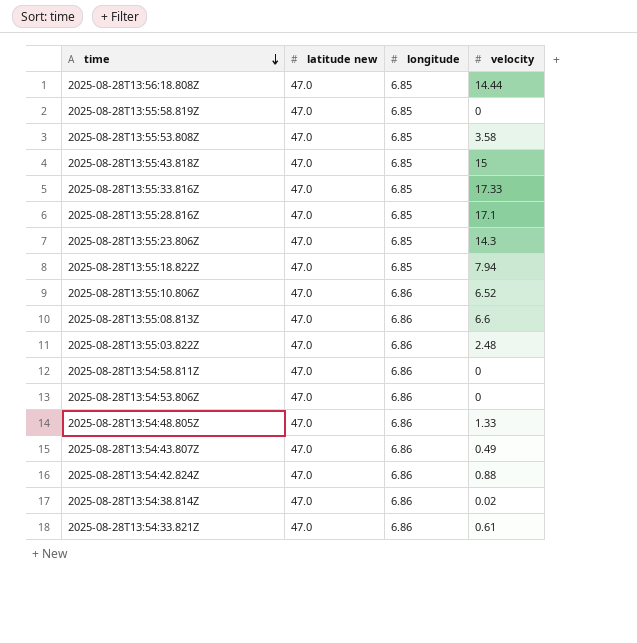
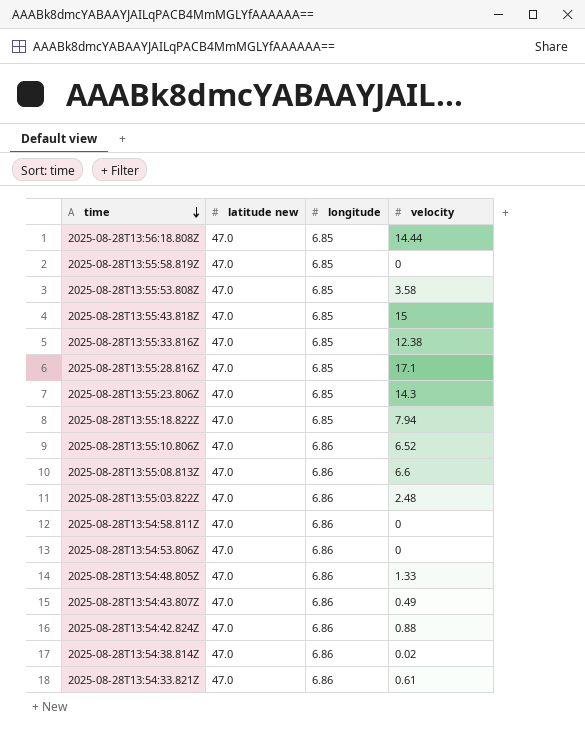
2025-08-28T13:55:33.816Z | velocity: 17.33 -> 12.38

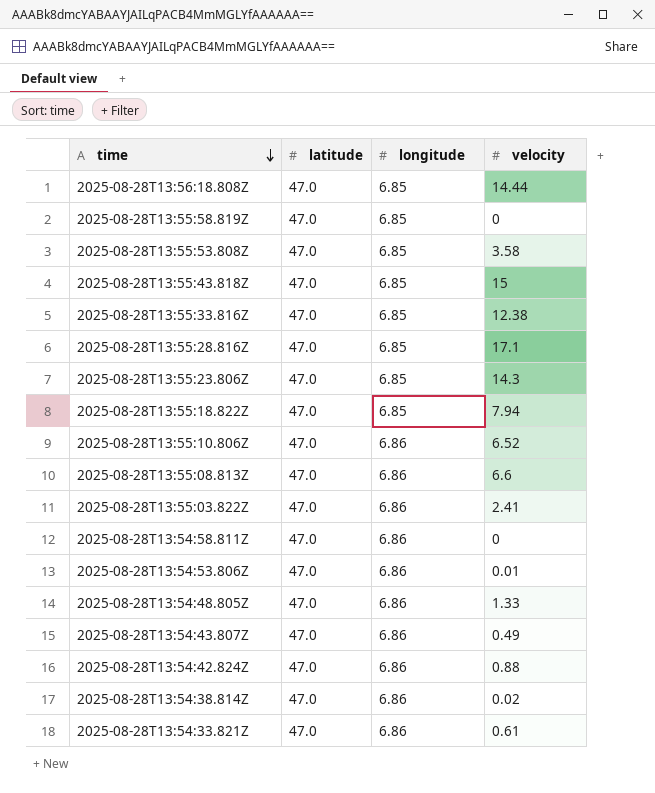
column name: latitude new -> latitude
2025-08-28T13:55:03.822Z | velocity: 2.48 -> 2.41
2025-08-28T13:54:53.806Z | velocity: 0 -> 0.01

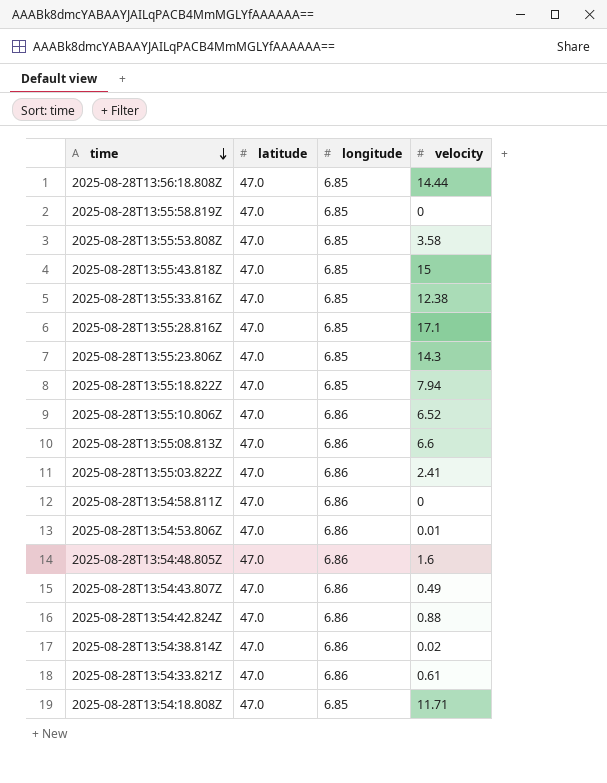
2025-08-28T13:54:48.805Z | velocity: 1.33 -> 1.6
row 2025-08-28T13:54:18.808Z: none -> 47.0 | 6.85 | 11.71

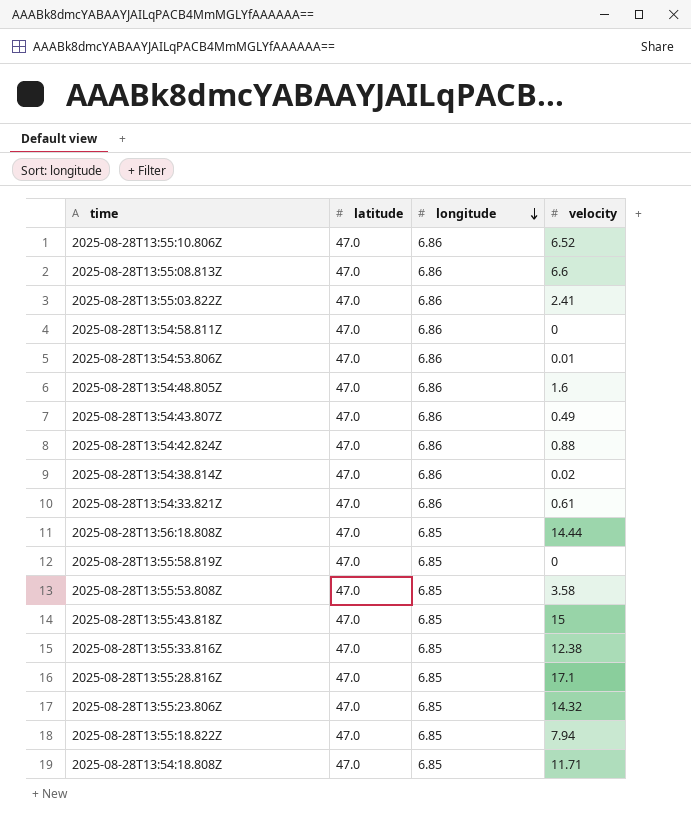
row order: time descending -> longitude descending
2025-08-28T13:55:23.806Z | velocity: 14.3 -> 14.32

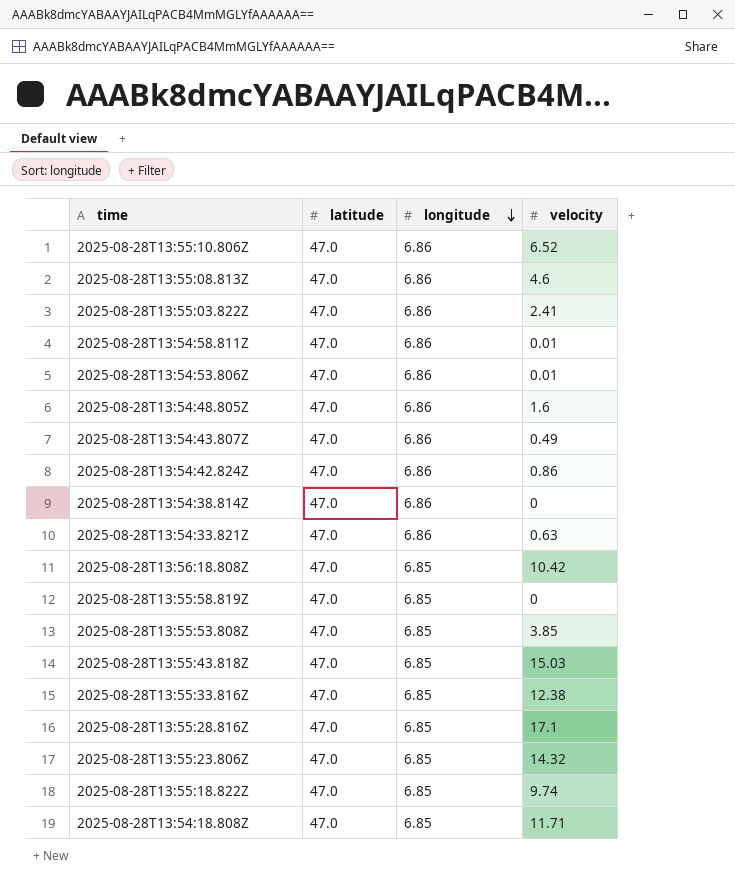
2025-08-28T13:55:08.813Z | velocity: 6.6 -> 4.6
2025-08-28T13:54:58.811Z | velocity: 0 -> 0.01
2025-08-28T13:54:42.824Z | velocity: 0.88 -> 0.86
2025-08-28T13:54:38.814Z | velocity: 0.02 -> 0
2025-08-28T13:54:33.821Z | velocity: 0.61 -> 0.63
2025-08-28T13:56:18.808Z | velocity: 14.44 -> 10.42
2025-08-28T13:55:53.808Z | velocity: 3.58 -> 3.85
2025-08-28T13:55:43.818Z | velocity: 15 -> 15.03
2025-08-28T13:55:18.822Z | velocity: 7.94 -> 9.74

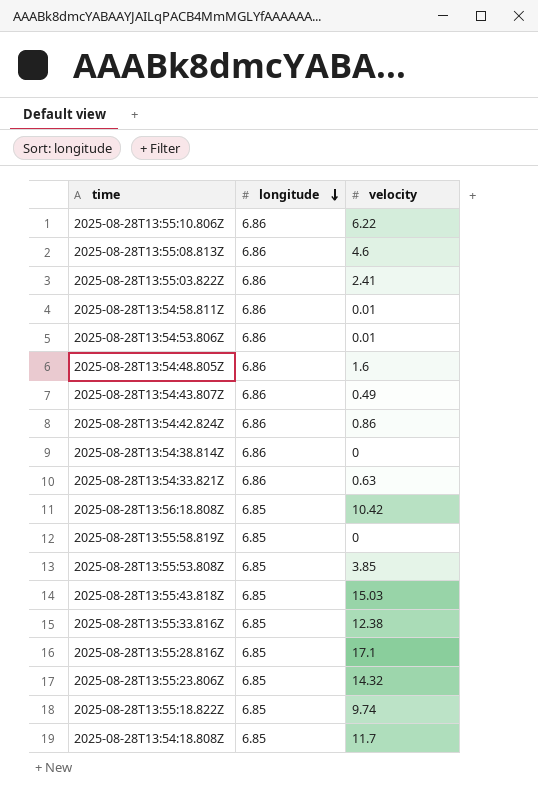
column latitude | position: 2 -> none
2025-08-28T13:55:10.806Z | velocity: 6.52 -> 6.22
2025-08-28T13:54:18.808Z | velocity: 11.71 -> 11.7

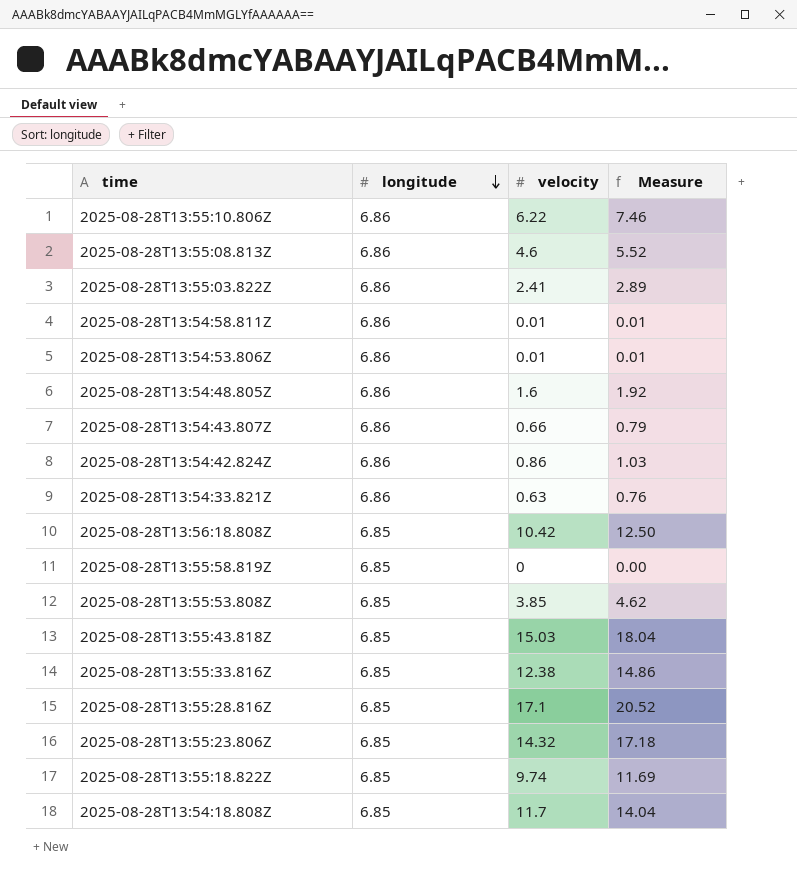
column Measure | formula: none -> [velocity] * 1.2
row 2025-08-28T13:54:38.814Z: 6.86 | 0 -> none
2025-08-28T13:54:43.807Z | velocity: 0.49 -> 0.66

